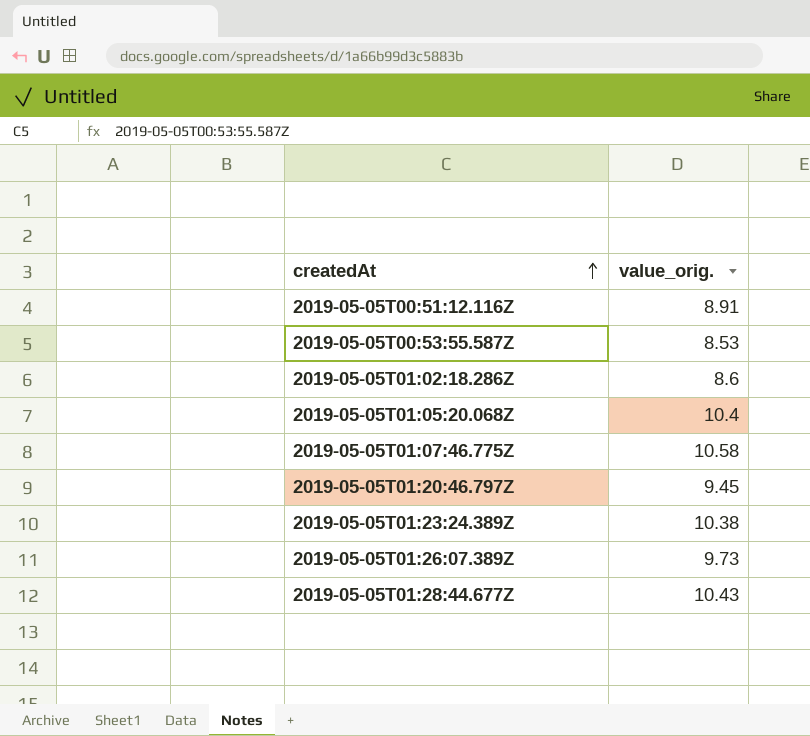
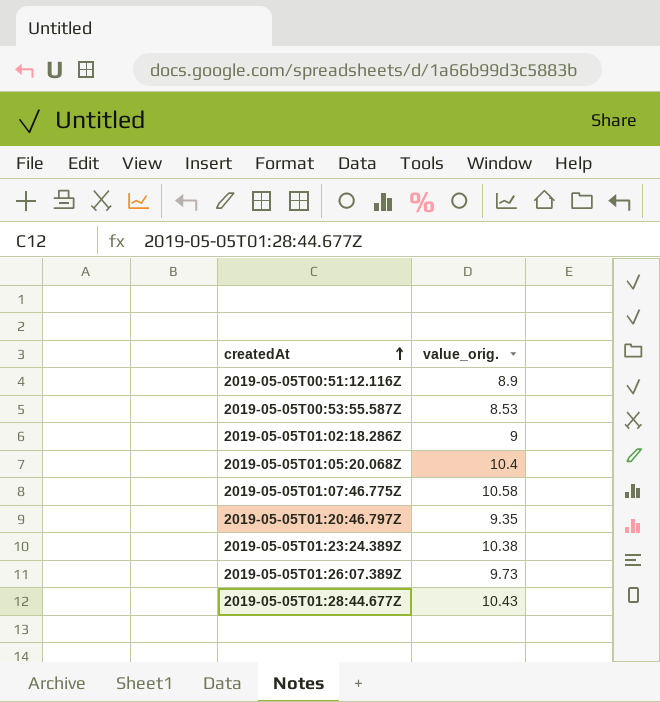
2019-05-05T00:51:12.116Z | value_orig.: 8.91 -> 8.9
2019-05-05T01:02:18.286Z | value_orig.: 8.6 -> 9
2019-05-05T01:20:46.797Z | value_orig.: 9.45 -> 9.35

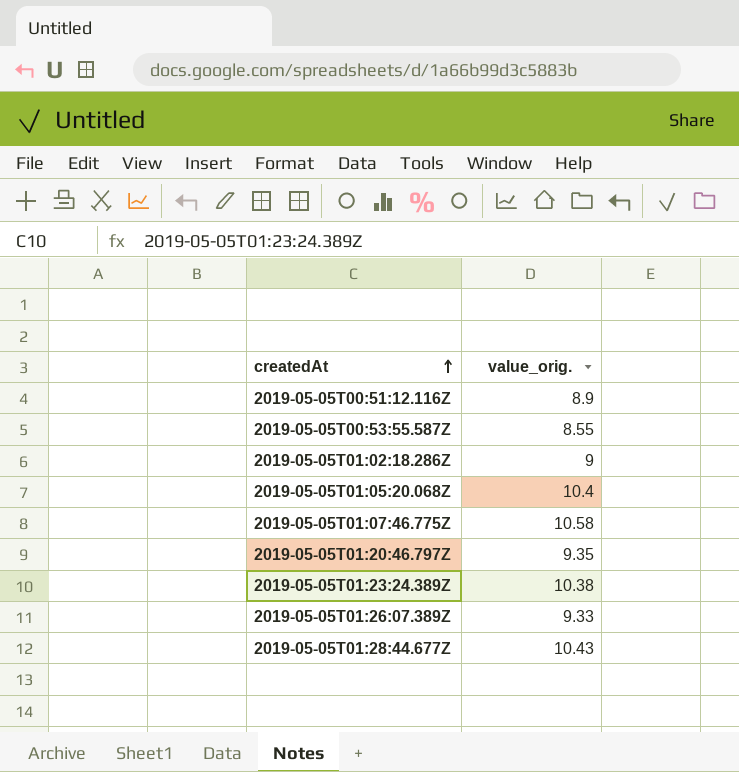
2019-05-05T00:53:55.587Z | value_orig.: 8.53 -> 8.55
2019-05-05T01:26:07.389Z | value_orig.: 9.73 -> 9.33

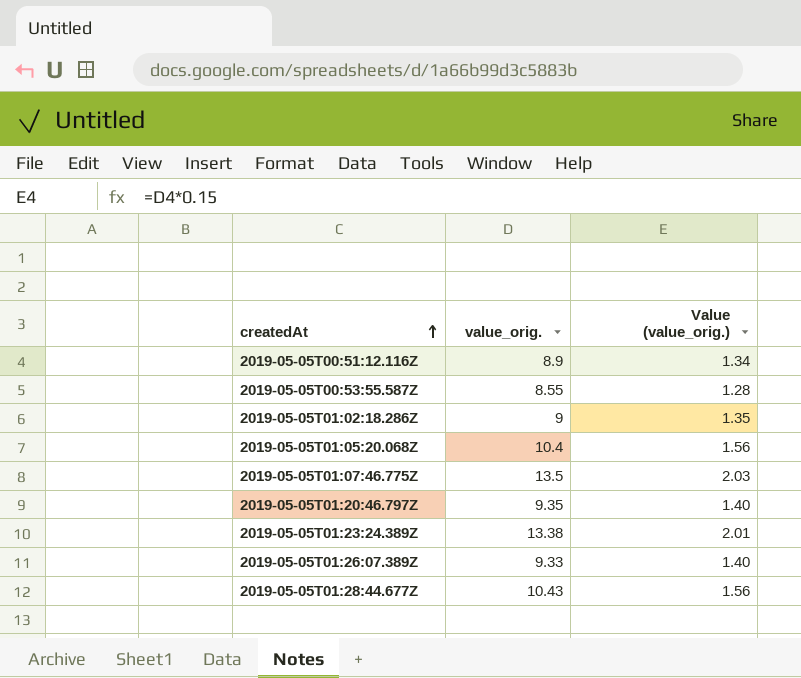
column Value (value_orig.) | formula: none -> [value_orig.] * 0.15
2019-05-05T01:07:46.775Z | value_orig.: 10.58 -> 13.5
2019-05-05T01:23:24.389Z | value_orig.: 10.38 -> 13.38

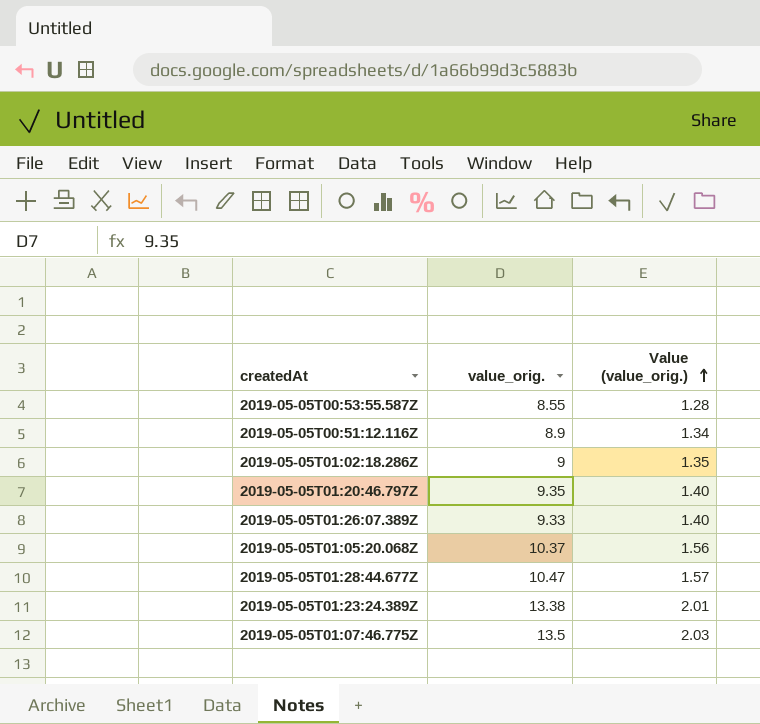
row order: createdAt ascending -> Value (value_orig.) ascending
2019-05-05T01:05:20.068Z | value_orig.: 10.4 -> 10.37
2019-05-05T01:28:44.677Z | value_orig.: 10.43 -> 10.47
2019-05-05T01:28:44.677Z | Value (value_orig.): 1.56 -> 1.57

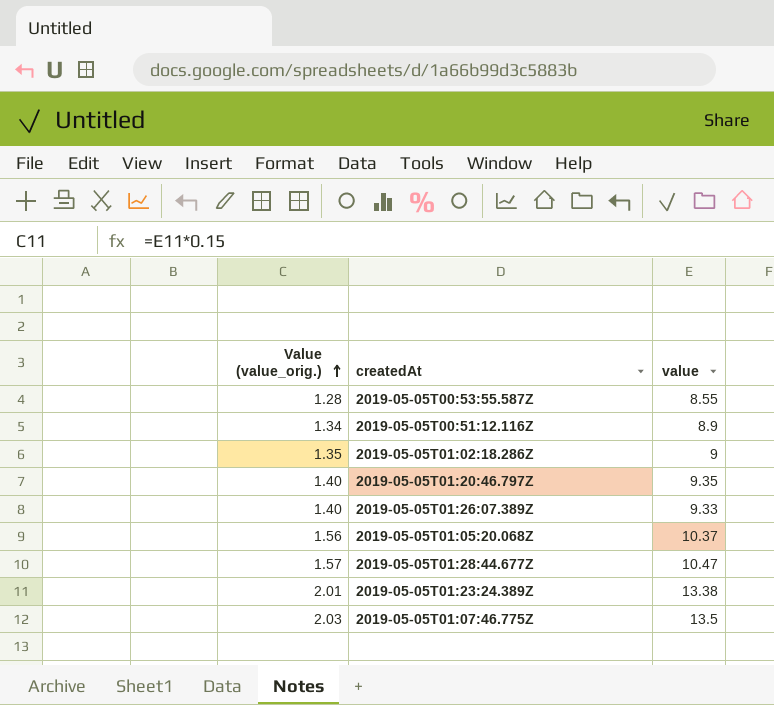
column Value (value_orig.) | position: 3 -> 1
column name: value_orig. -> value

